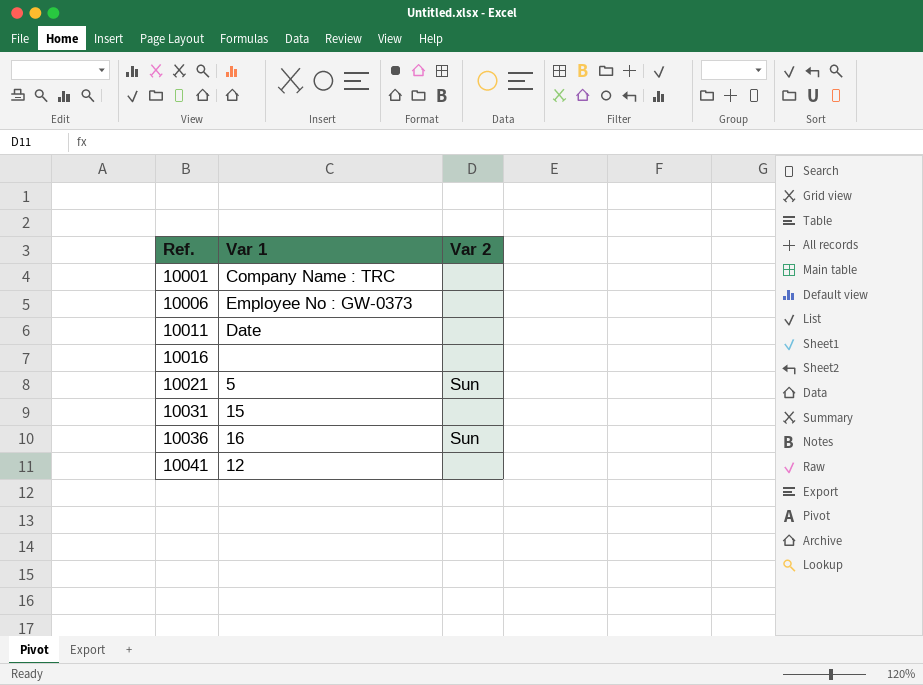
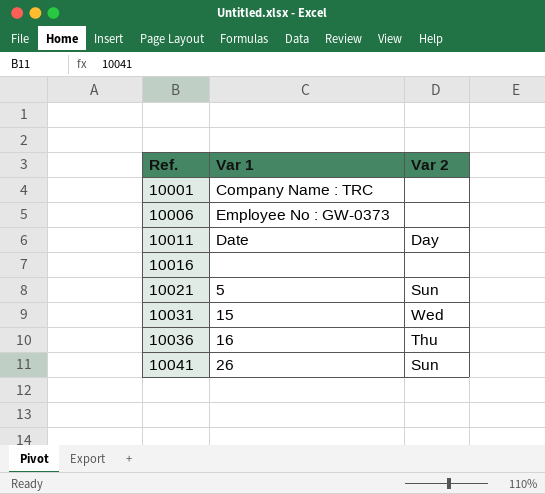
10011 | Var 2: none -> Day
10031 | Var 2: none -> Wed
10036 | Var 2: Sun -> Thu
10041 | Var 1: 12 -> 26
10041 | Var 2: none -> Sun

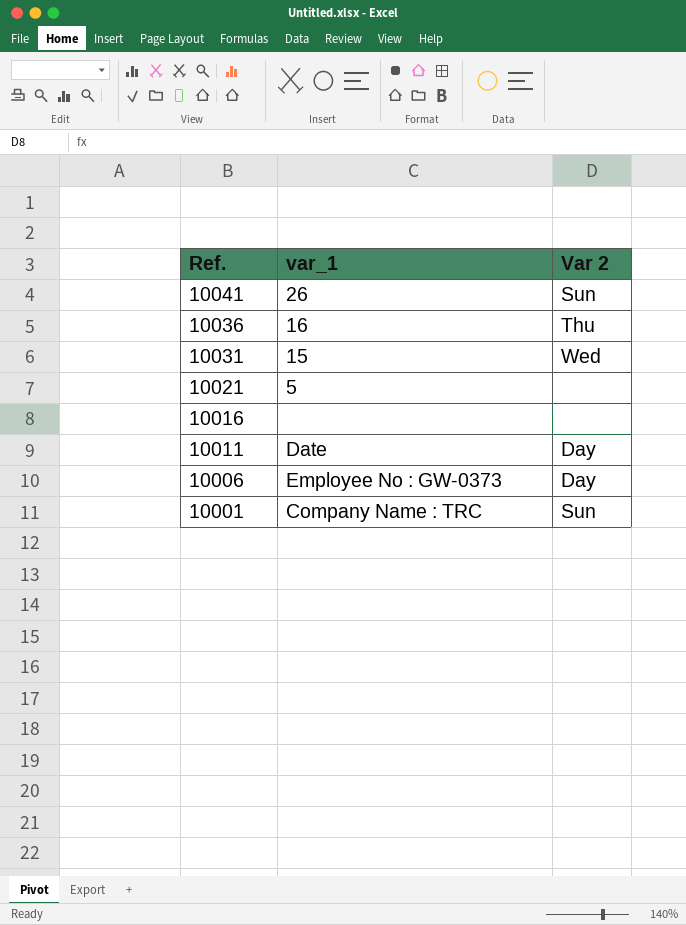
row order: Ref. ascending -> Ref. descending
column name: Var 1 -> var_1
10021 | Var 2: Sun -> none
10006 | Var 2: none -> Day
10001 | Var 2: none -> Sun

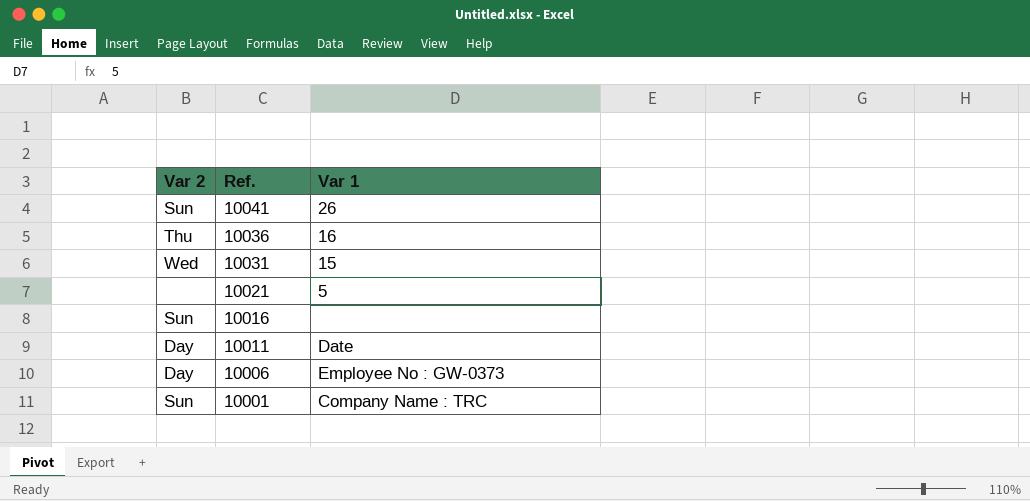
column Var 2 | position: 3 -> 1
column name: var_1 -> Var 1
10016 | Var 2: none -> Sun

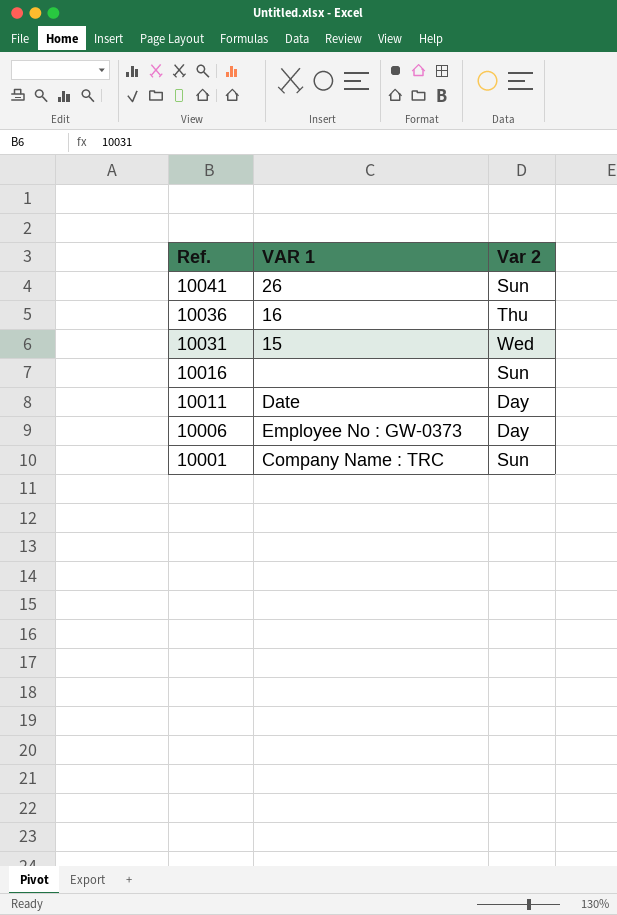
column name: Var 1 -> VAR 1
column Var 2 | position: 1 -> 3
row 10021: none | 5 -> none

